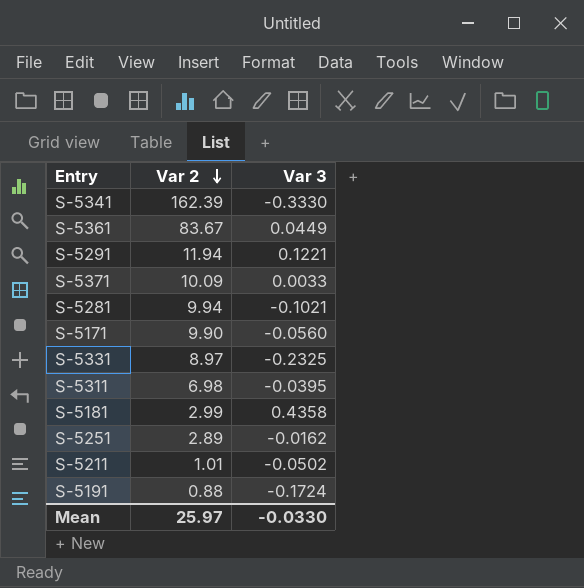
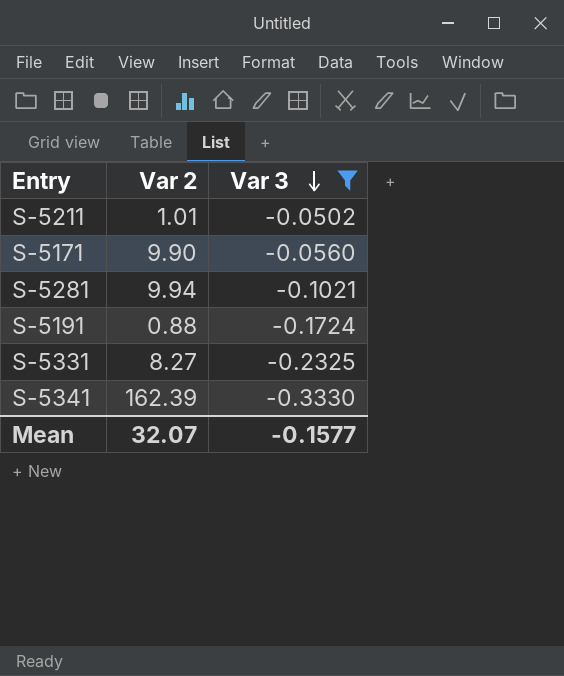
filter: none -> Var 3 <= -0.0502
row order: Var 2 descending -> Var 3 descending
S-5331 | Var 2: 8.97 -> 8.27
Mean | Var 2: 25.97 -> 32.07
Mean | Var 3: -0.0330 -> -0.1577

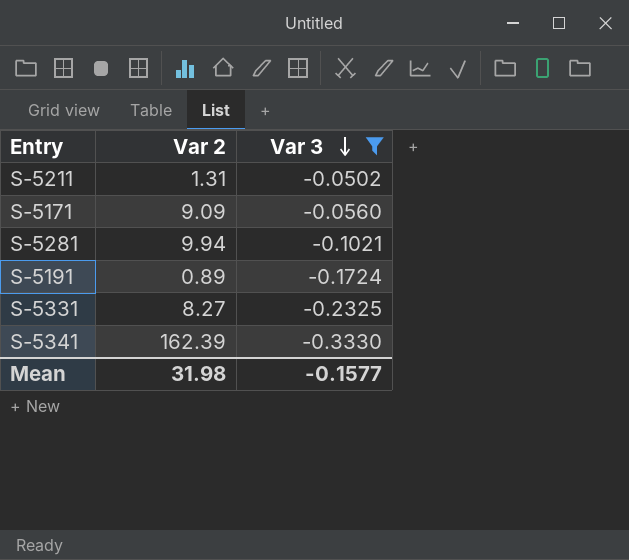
S-5211 | Var 2: 1.01 -> 1.31
S-5171 | Var 2: 9.90 -> 9.09
S-5191 | Var 2: 0.88 -> 0.89
Mean | Var 2: 32.07 -> 31.98

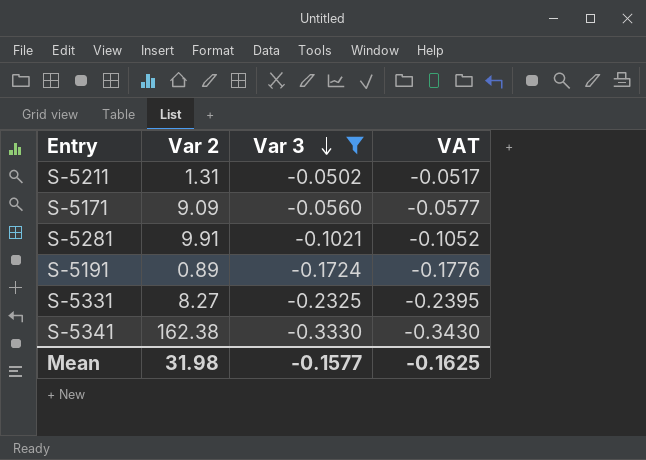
column VAT | formula: none -> [Var 3] * 1.03
S-5281 | Var 2: 9.94 -> 9.91
S-5341 | Var 2: 162.39 -> 162.38

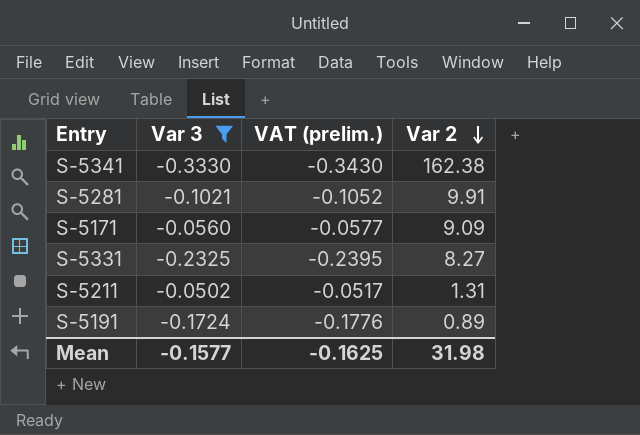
row order: Var 3 descending -> Var 2 descending
column name: VAT -> VAT (prelim.)
column Var 2 | position: 2 -> 4

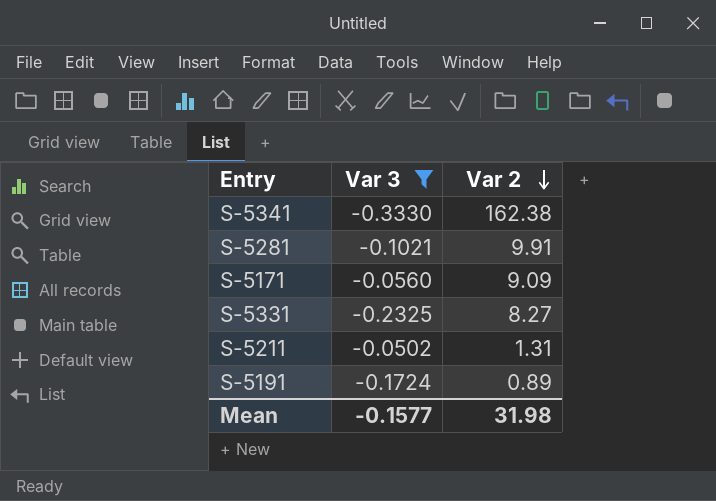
column VAT (prelim.) | formula: [Var 3] * 1.03 -> none

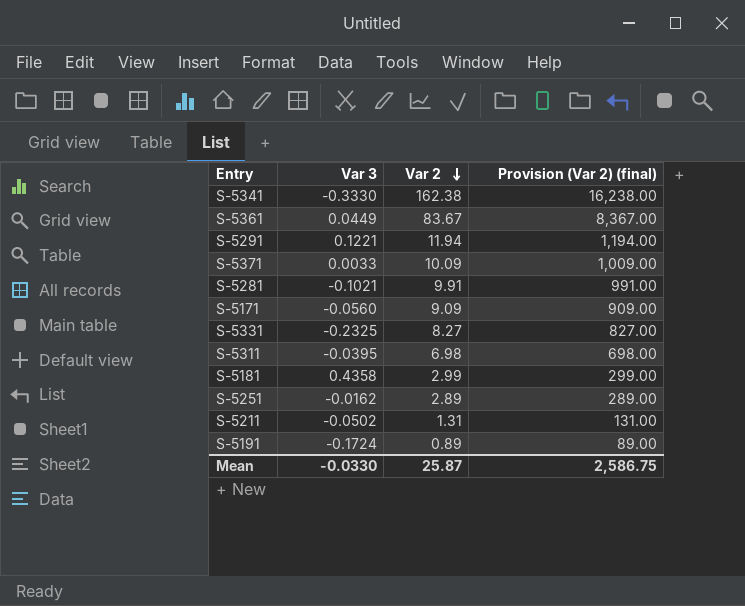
filter: Var 3 <= -0.0502 -> none
column Provision (Var 2) (final) | formula: none -> [Var 2] * 100
Mean | Var 3: -0.1577 -> -0.0330
Mean | Var 2: 31.98 -> 25.87

